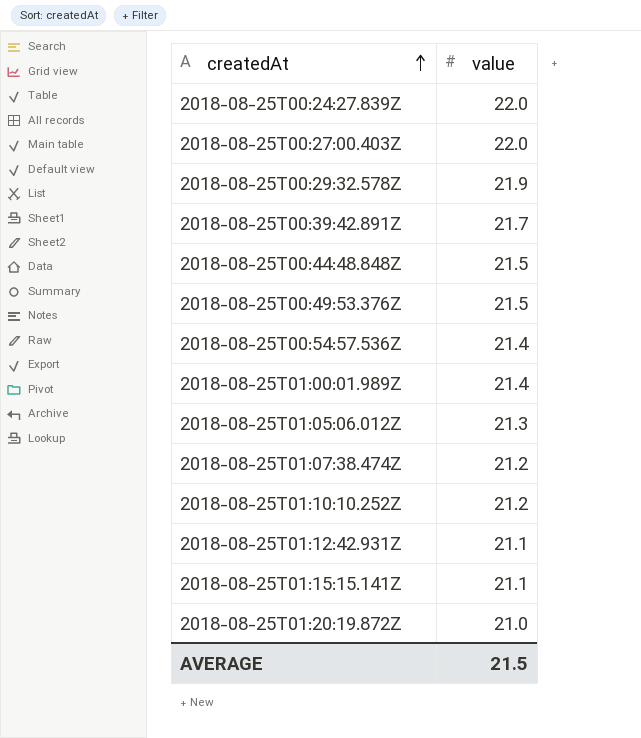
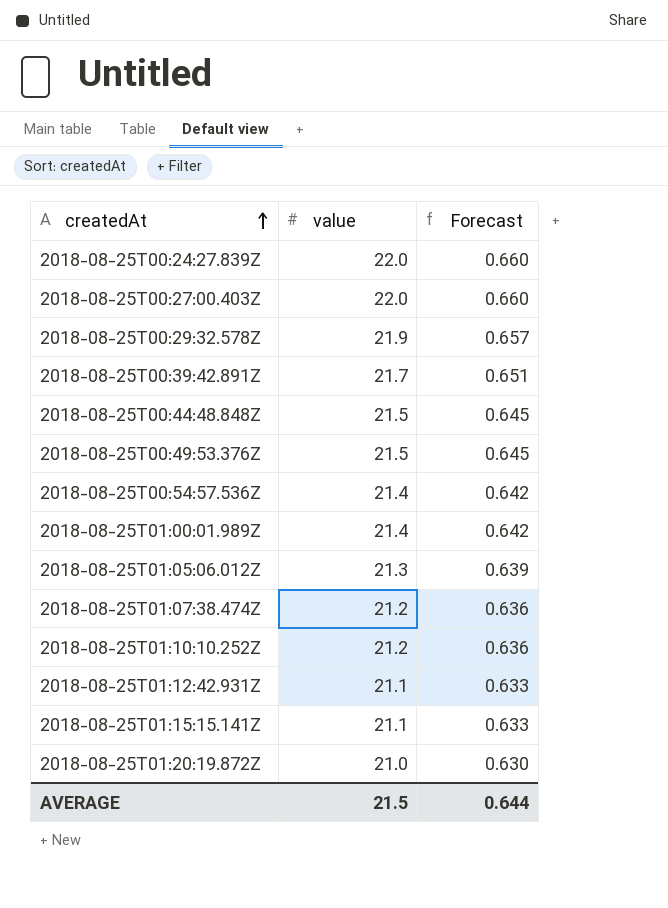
column Forecast | formula: none -> [value] * 0.03

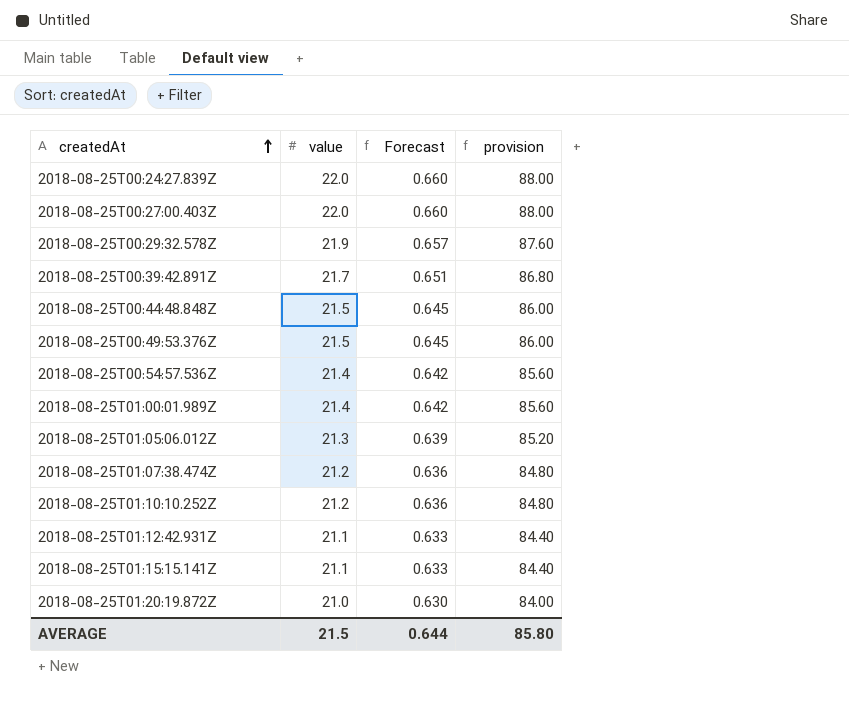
column provision | formula: none -> [value] * 4

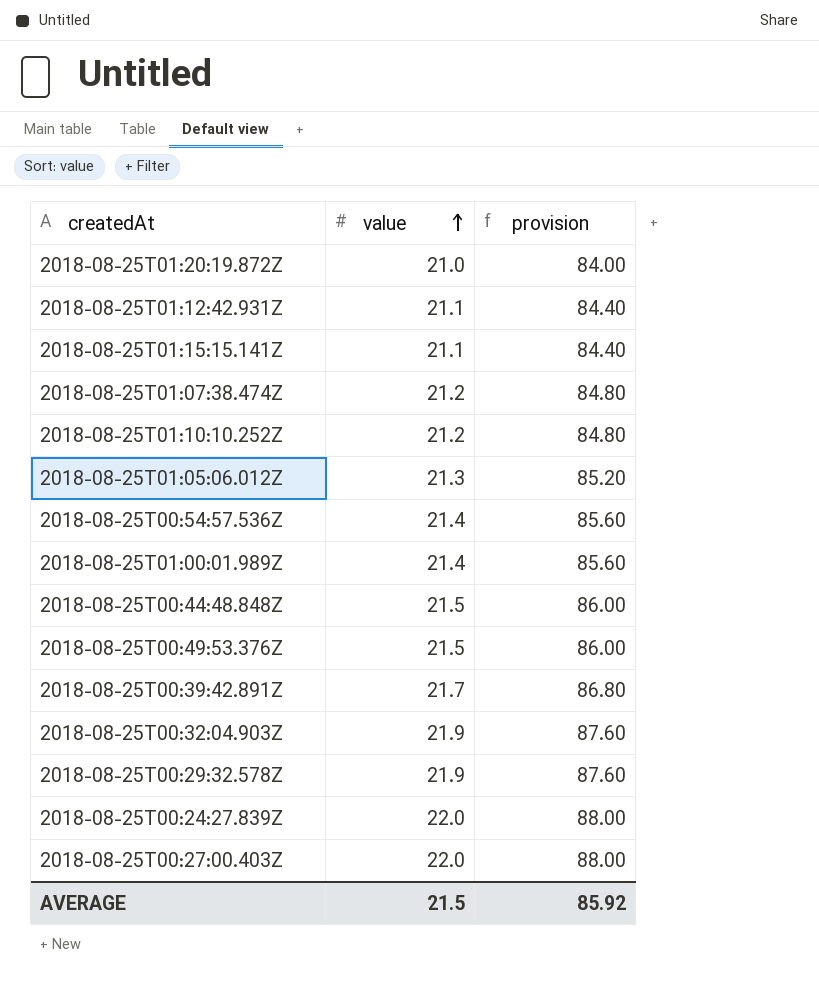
row order: createdAt ascending -> value ascending
column Forecast | formula: [value] * 0.03 -> none
row 2018-08-25T00:32:04.903Z: none -> 21.9 | 87.60
AVERAGE | provision: 85.80 -> 85.92

